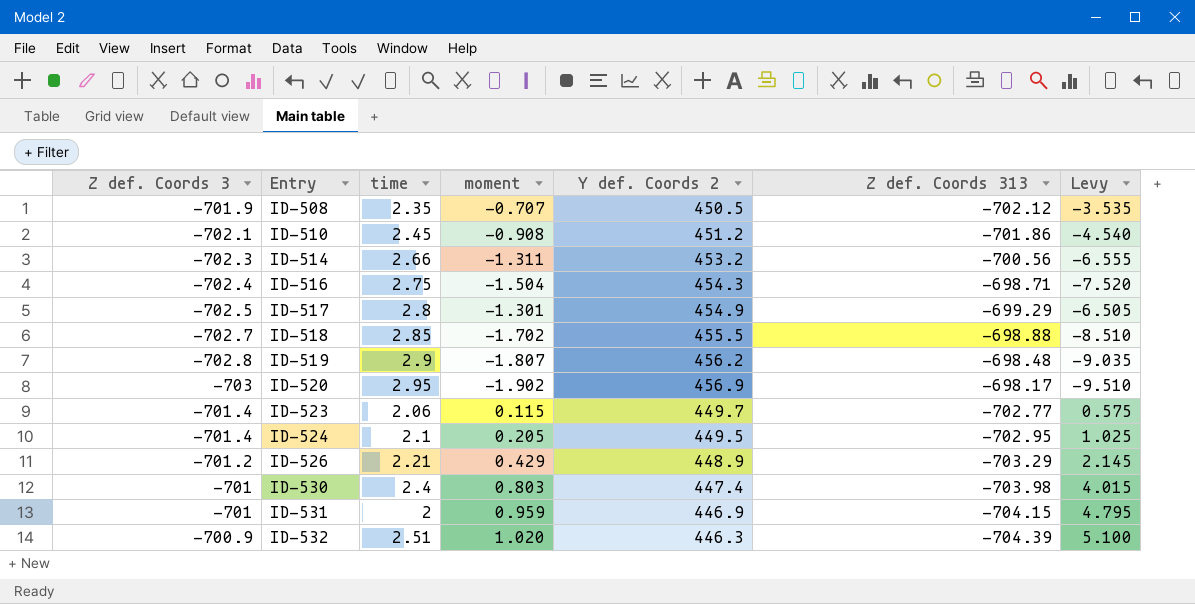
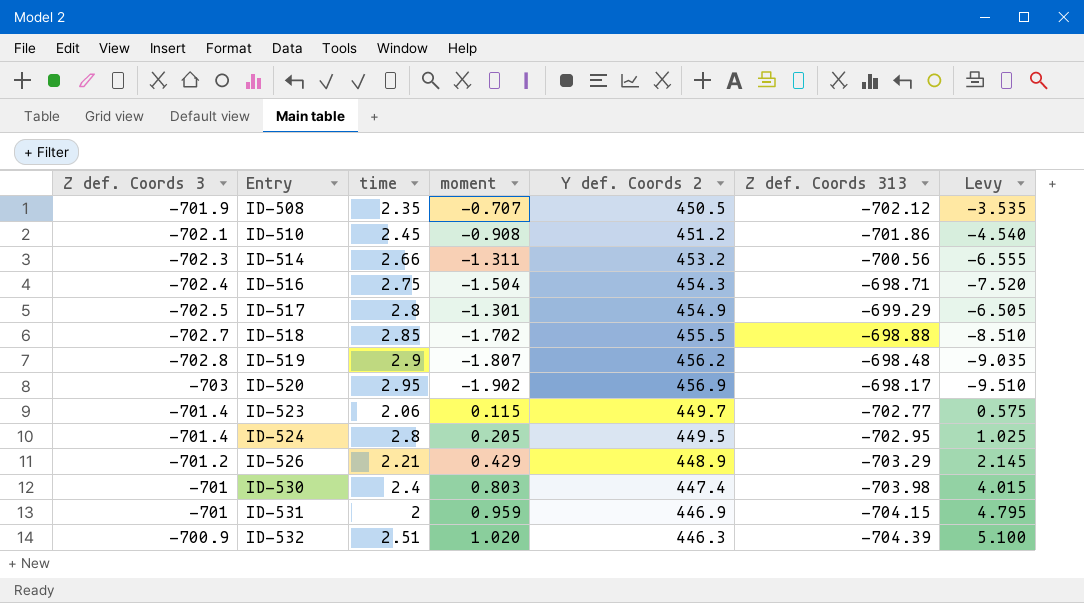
ID-524 | time: 2.1 -> 2.8

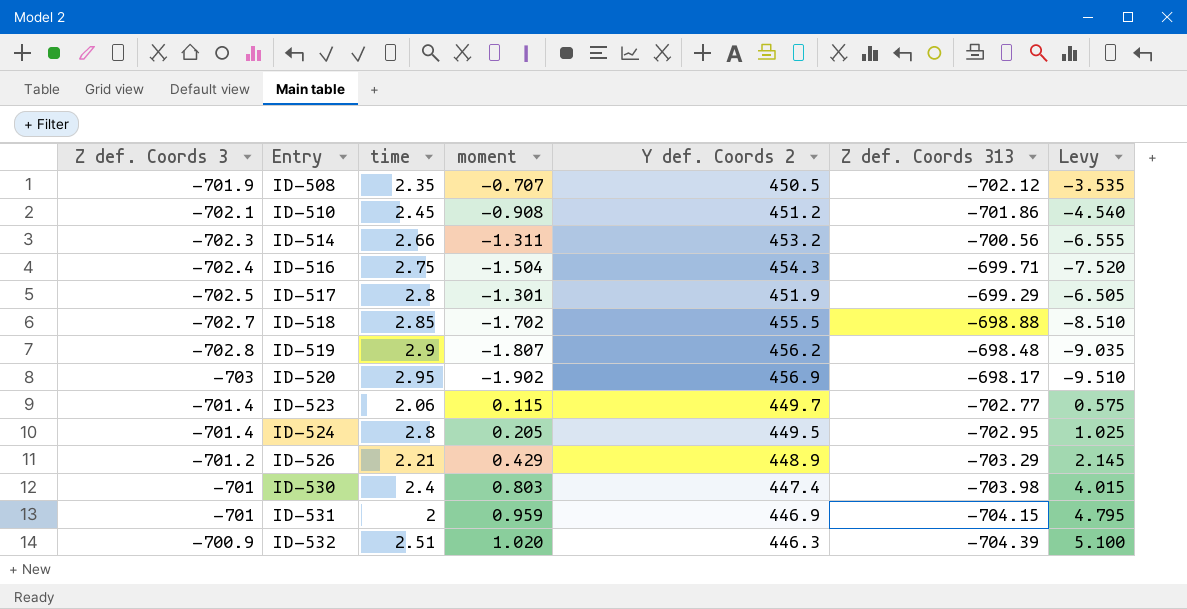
ID-516 | Z def. Coords 313: -698.71 -> -699.71
ID-517 | Y def. Coords 2: 454.9 -> 451.9

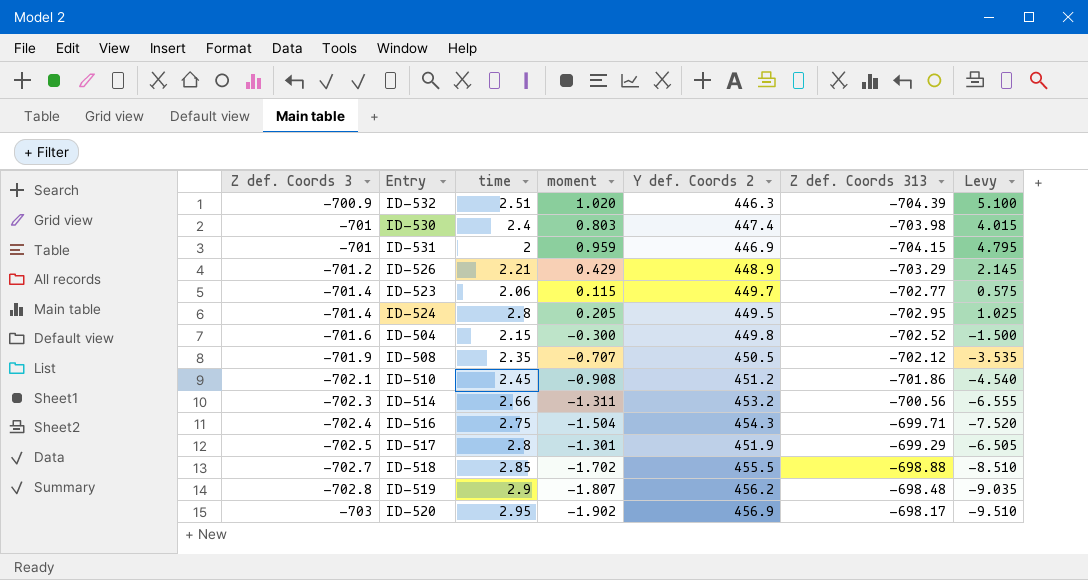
row order: Entry ascending -> Z def. Coords 3 descending
row ID-504: none -> -701.6 | 2.15 | -0.300 | 449.8 | -702.52 | -1.500

